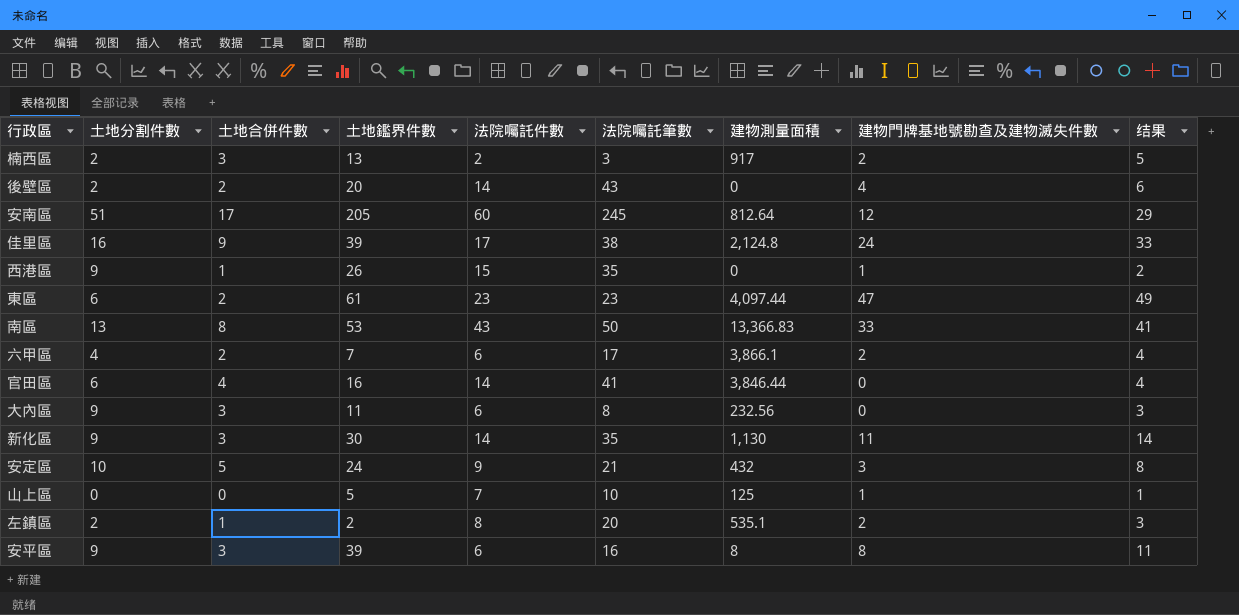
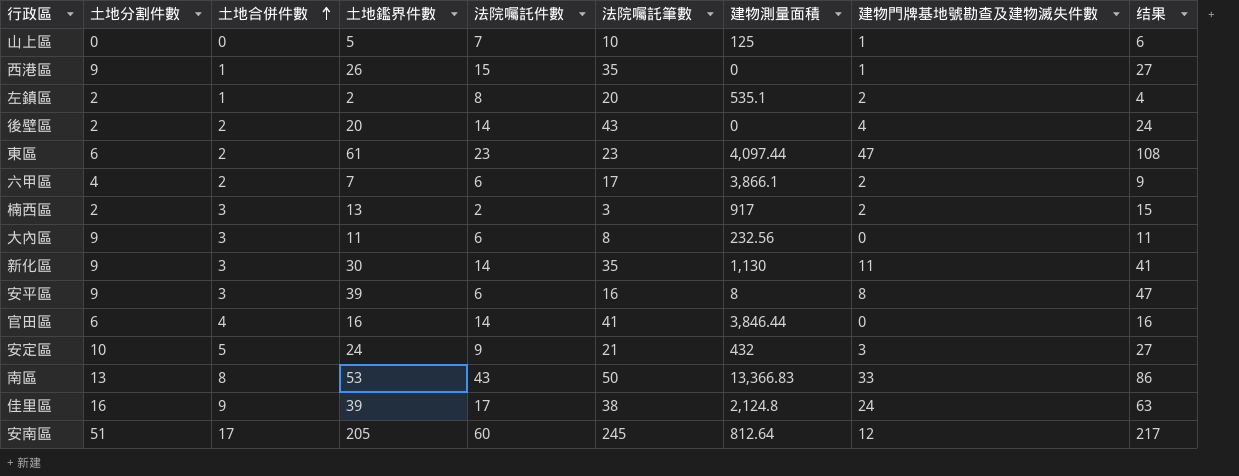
row order: none -> 土地合併件數 ascending
column 结果 | formula: [土地合併件數] + [建物門牌基地號勘查及建物滅失件數] -> [土地鑑界件數] + [建物門牌基地號勘查及建物滅失件數]

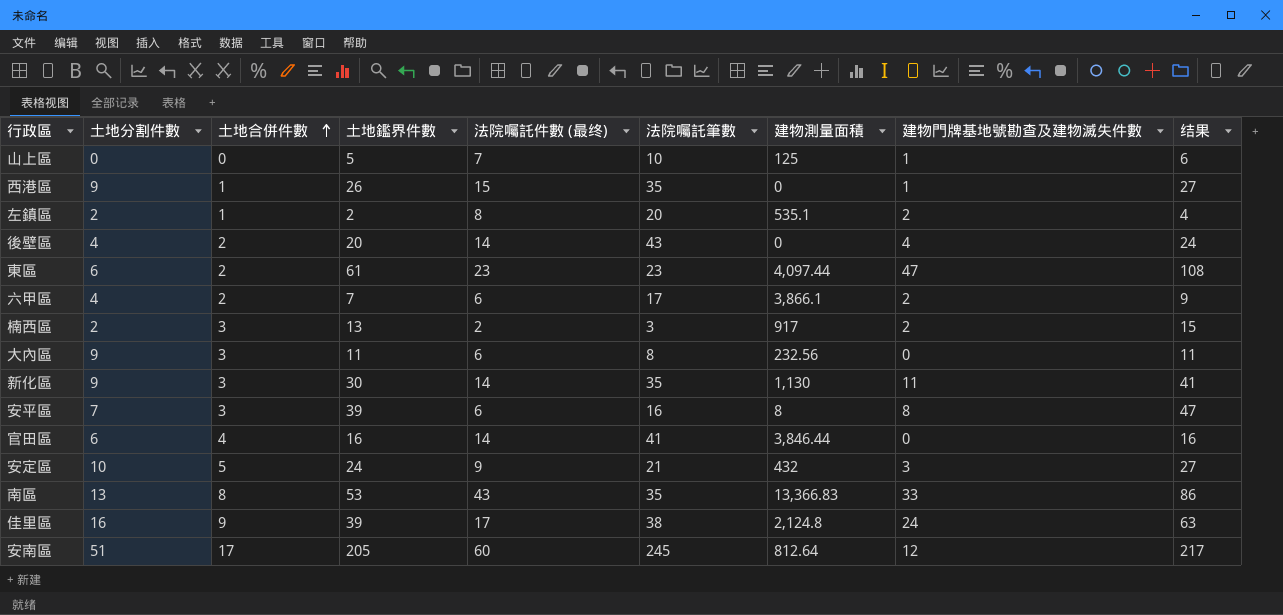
column name: 法院囑託件數 -> 法院囑託件數 (最终)
後壁區 | 土地分割件數: 2 -> 4
安平區 | 土地分割件數: 9 -> 7
南區 | 法院囑託筆數: 50 -> 35

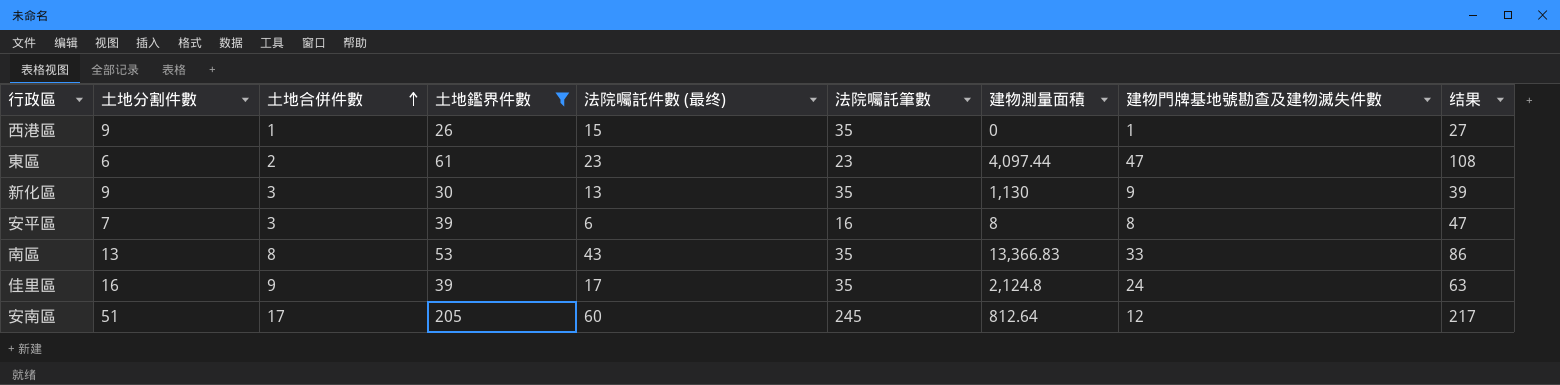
filter: none -> 土地鑑界件數 >= 26
新化區 | 法院囑託件數 (最终): 14 -> 13
新化區 | 建物門牌基地號勘查及建物滅失件數: 11 -> 9
新化區 | 结果: 41 -> 39
佳里區 | 法院囑託筆數: 38 -> 35

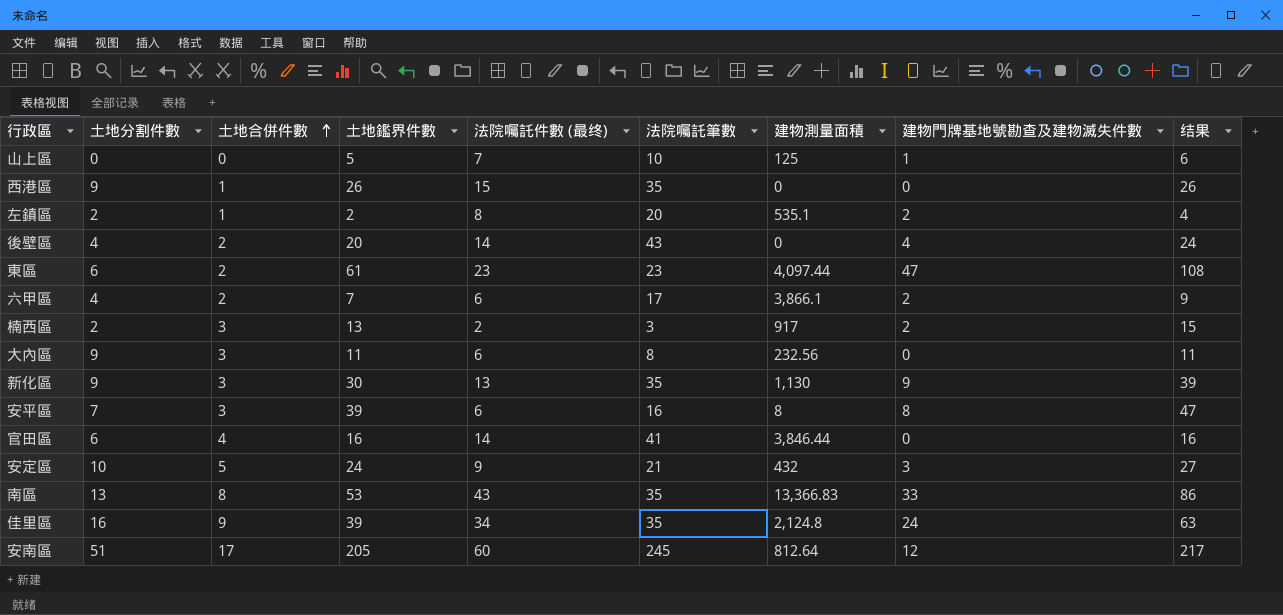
filter: 土地鑑界件數 >= 26 -> none
西港區 | 建物門牌基地號勘查及建物滅失件數: 1 -> 0
西港區 | 结果: 27 -> 26
佳里區 | 法院囑託件數 (最终): 17 -> 34

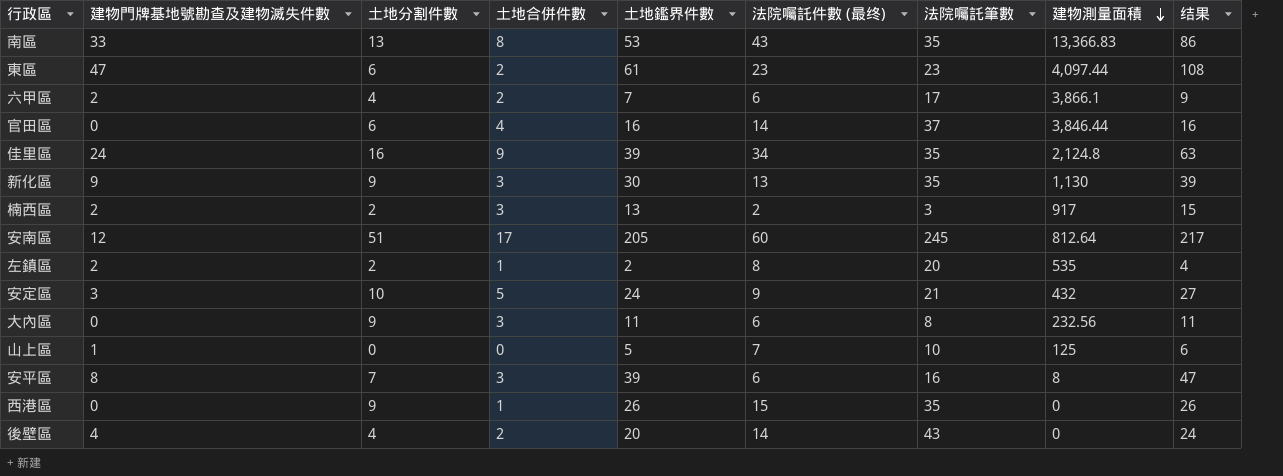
row order: 土地合併件數 ascending -> 建物測量面積 descending
column 建物門牌基地號勘查及建物滅失件數 | position: 8 -> 2
官田區 | 法院囑託筆數: 41 -> 37
左鎮區 | 建物測量面積: 535.1 -> 535

